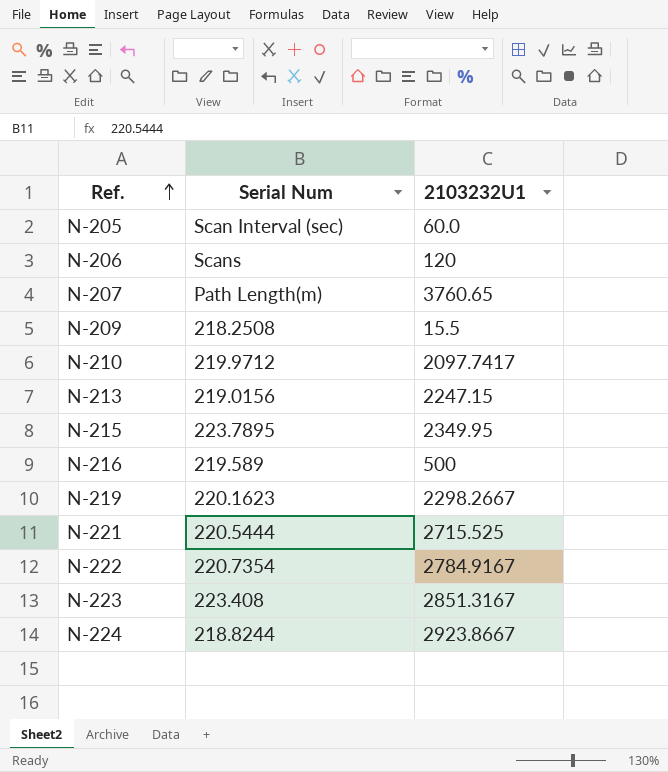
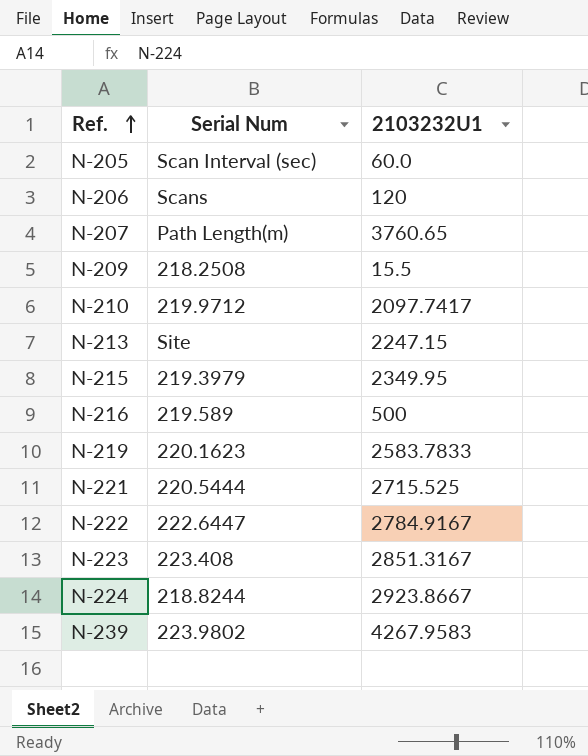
N-213 | Serial Num: 219.0156 -> Site
N-215 | Serial Num: 223.7895 -> 219.3979
N-219 | 2103232U1: 2298.2667 -> 2583.7833
N-222 | Serial Num: 220.7354 -> 222.6447
row N-239: none -> 223.9802 | 4267.9583

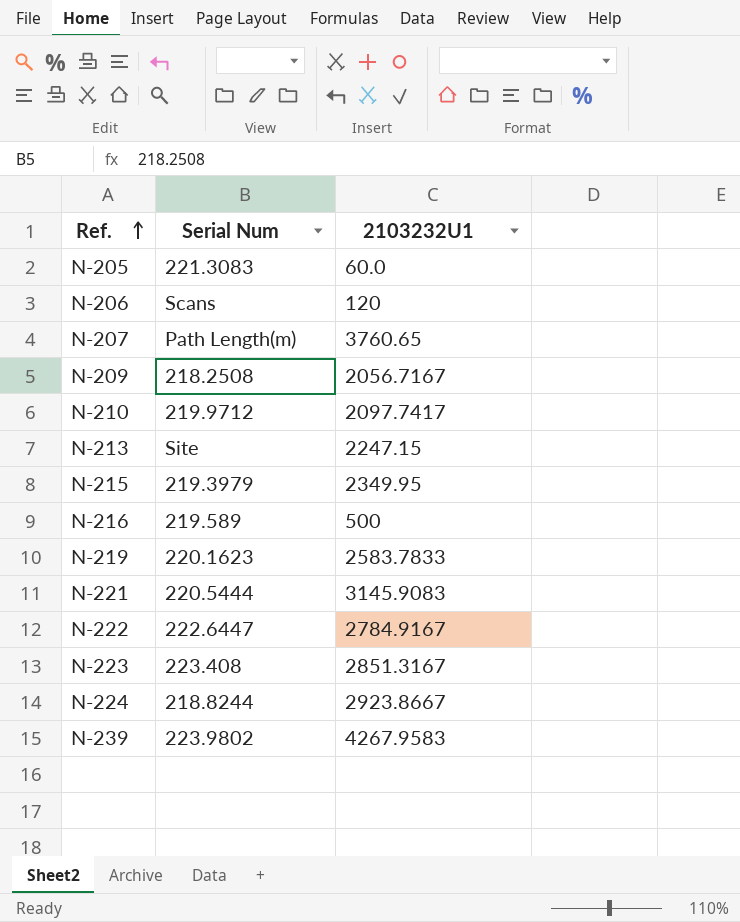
N-205 | Serial Num: Scan Interval (sec) -> 221.3083
N-209 | 2103232U1: 15.5 -> 2056.7167
N-221 | 2103232U1: 2715.525 -> 3145.9083

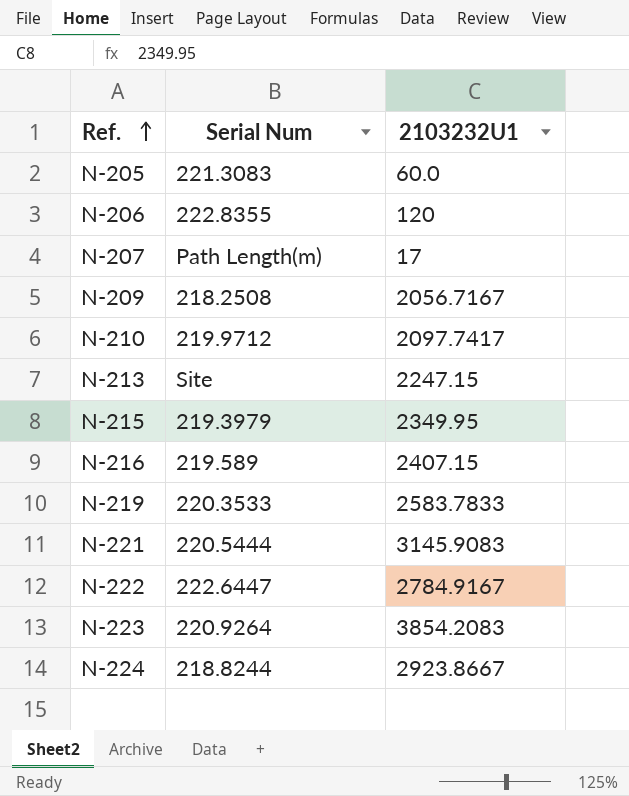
row N-239: 223.9802 | 4267.9583 -> none
N-206 | Serial Num: Scans -> 222.8355
N-207 | 2103232U1: 3760.65 -> 17
N-216 | 2103232U1: 500 -> 2407.15
N-219 | Serial Num: 220.1623 -> 220.3533
N-223 | Serial Num: 223.408 -> 220.9264
N-223 | 2103232U1: 2851.3167 -> 3854.2083

